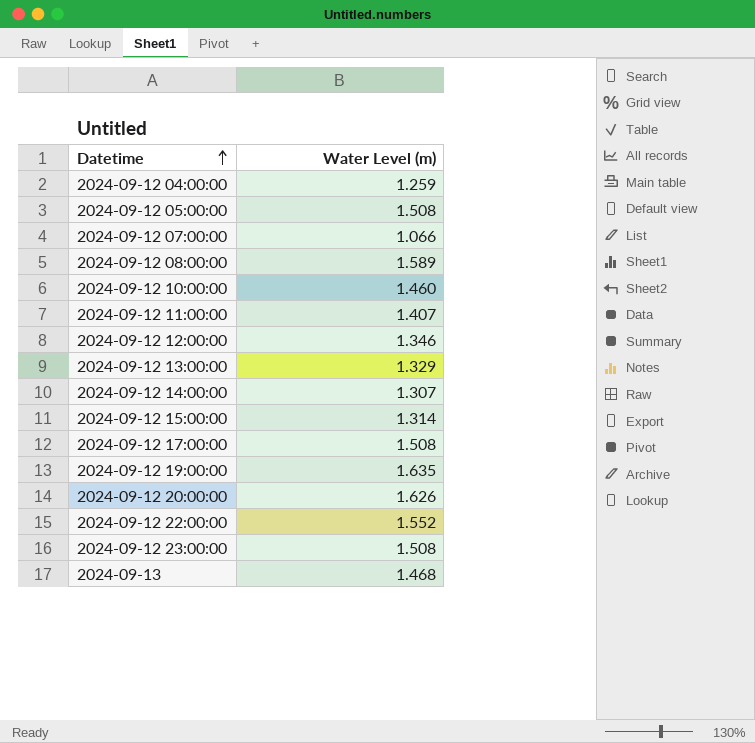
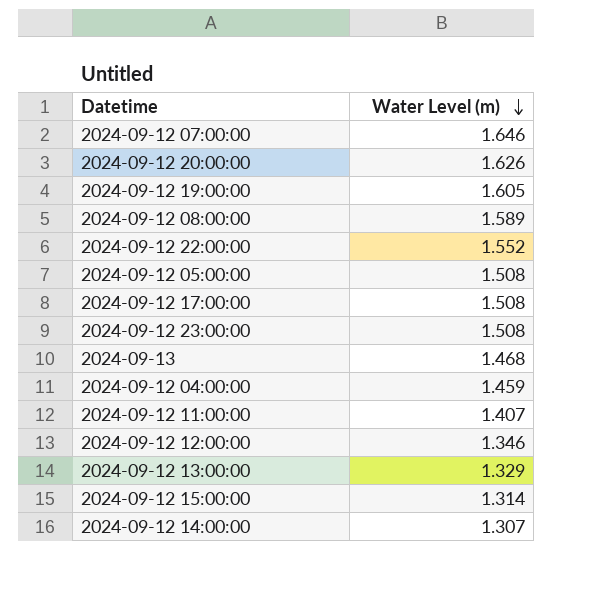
row order: Datetime ascending -> Water Level (m) descending
row 2024-09-12 10:00:00: 1.460 -> none
2024-09-12 07:00:00 | Water Level (m): 1.066 -> 1.646
2024-09-12 19:00:00 | Water Level (m): 1.635 -> 1.605
2024-09-12 04:00:00 | Water Level (m): 1.259 -> 1.459

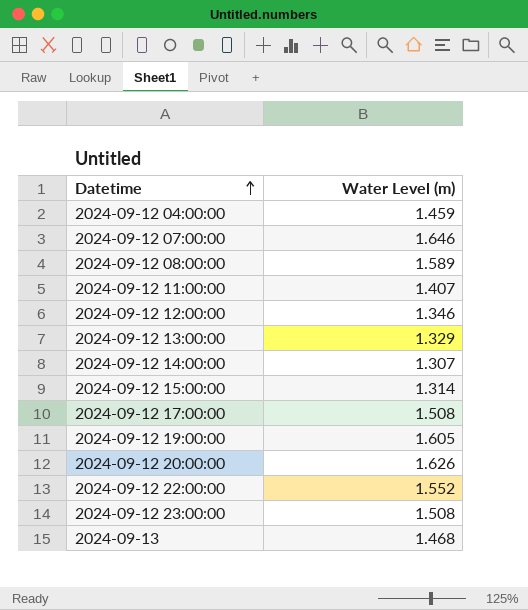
row order: Water Level (m) descending -> Datetime ascending
row 2024-09-12 05:00:00: 1.508 -> none

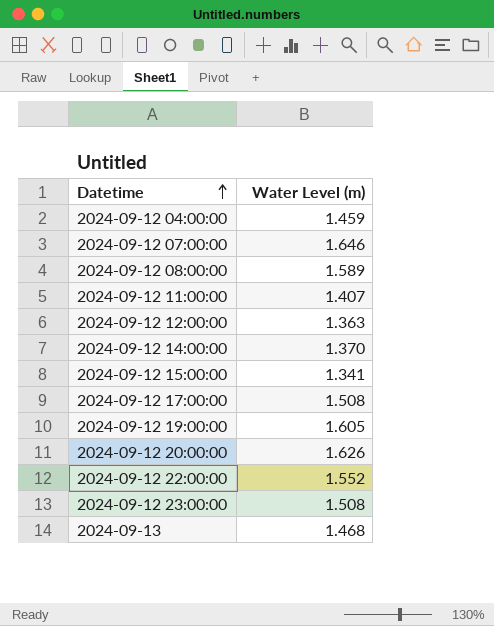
row 2024-09-12 13:00:00: 1.329 -> none
2024-09-12 12:00:00 | Water Level (m): 1.346 -> 1.363
2024-09-12 14:00:00 | Water Level (m): 1.307 -> 1.370
2024-09-12 15:00:00 | Water Level (m): 1.314 -> 1.341

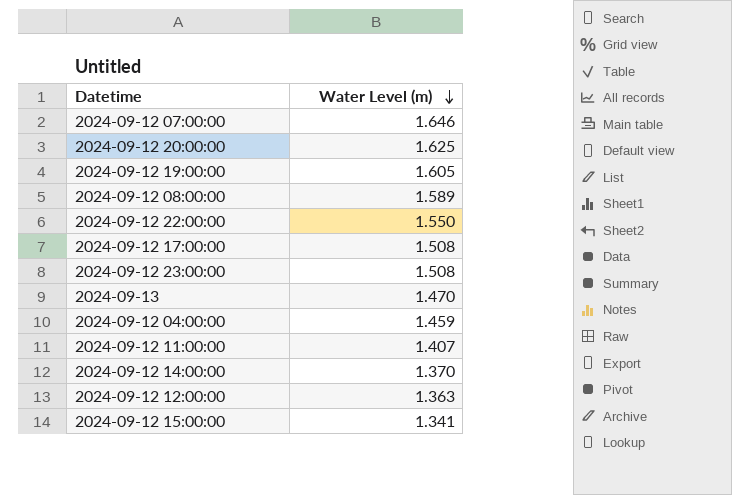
row order: Datetime ascending -> Water Level (m) descending
2024-09-12 20:00:00 | Water Level (m): 1.626 -> 1.625
2024-09-12 22:00:00 | Water Level (m): 1.552 -> 1.550
2024-09-13 | Water Level (m): 1.468 -> 1.470

